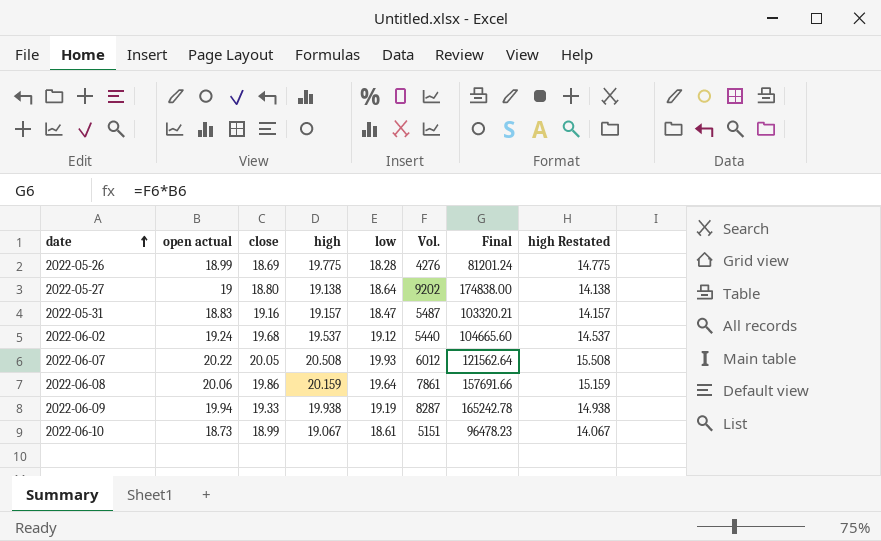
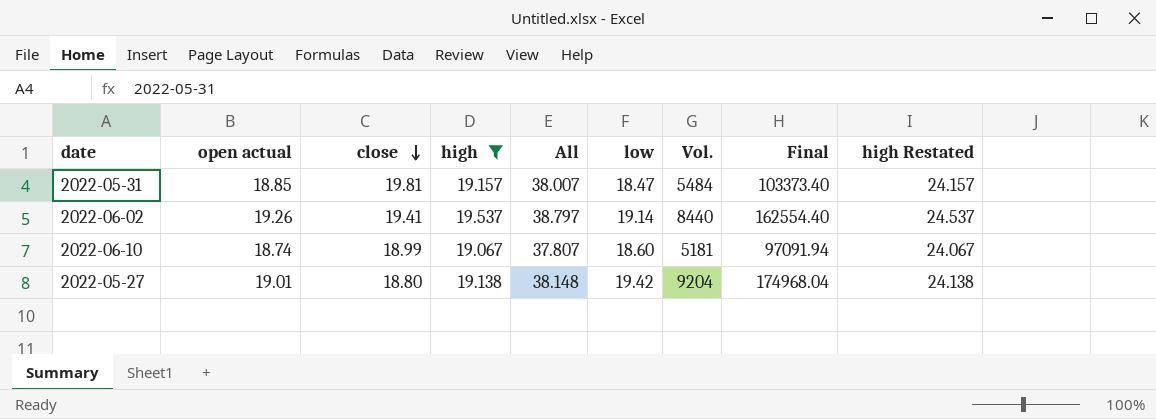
filter: none -> high <= 19.537
row order: date ascending -> close descending
column All | formula: none -> [open actual] + [high]
column high Restated | formula: [high] - 5 -> [high] + 5
2022-05-31 | open actual: 18.83 -> 18.85
2022-05-31 | close: 19.16 -> 19.81
2022-05-31 | Vol.: 5487 -> 5484
2022-05-31 | Final: 103320.21 -> 103373.40
2022-06-02 | open actual: 19.24 -> 19.26
2022-06-02 | close: 19.68 -> 19.41
2022-06-02 | low: 19.12 -> 19.14
2022-06-02 | Vol.: 5440 -> 8440
2022-06-02 | Final: 104665.60 -> 162554.40
2022-06-10 | open actual: 18.73 -> 18.74
2022-06-10 | low: 18.61 -> 18.60
2022-06-10 | Vol.: 5151 -> 5181
2022-06-10 | Final: 96478.23 -> 97091.94
2022-05-27 | open actual: 19 -> 19.01
2022-05-27 | low: 18.64 -> 19.42
2022-05-27 | Vol.: 9202 -> 9204
2022-05-27 | Final: 174838.00 -> 174968.04

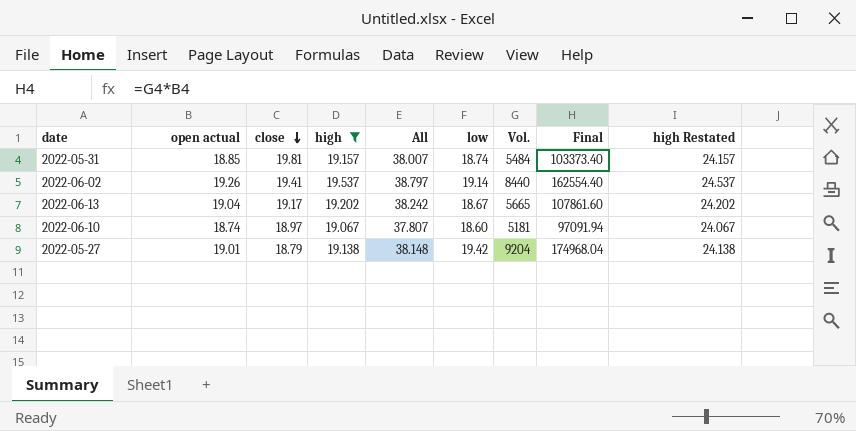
2022-05-31 | low: 18.47 -> 18.74
row 2022-06-13: none -> 19.04 | 19.17 | 19.202 | 38.242 | 18.67 | 5665 | 107861.60 | 24.202
2022-06-10 | close: 18.99 -> 18.97
2022-05-27 | close: 18.80 -> 18.79

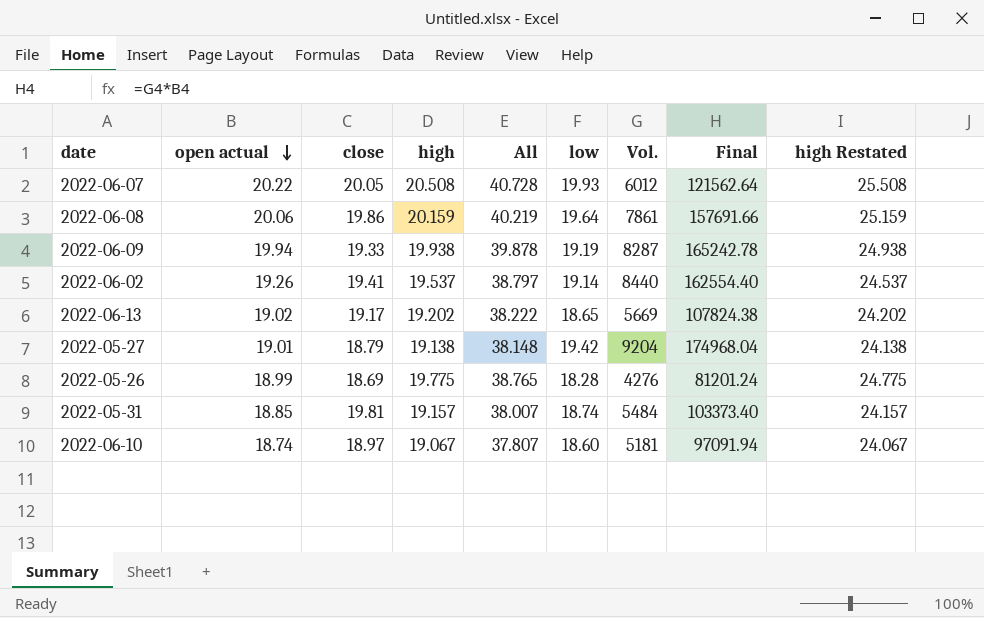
filter: high <= 19.537 -> none
row order: close descending -> open actual descending
2022-06-13 | open actual: 19.04 -> 19.02
2022-06-13 | All: 38.242 -> 38.222
2022-06-13 | low: 18.67 -> 18.65
2022-06-13 | Vol.: 5665 -> 5669
2022-06-13 | Final: 107861.60 -> 107824.38

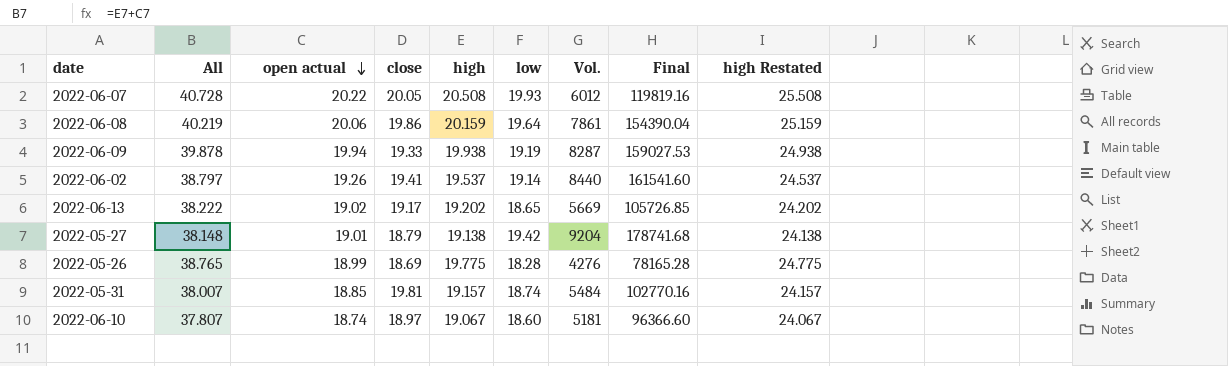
column All | position: 5 -> 2
column Final | formula: [open actual] * [Vol.] -> [low] * [Vol.]

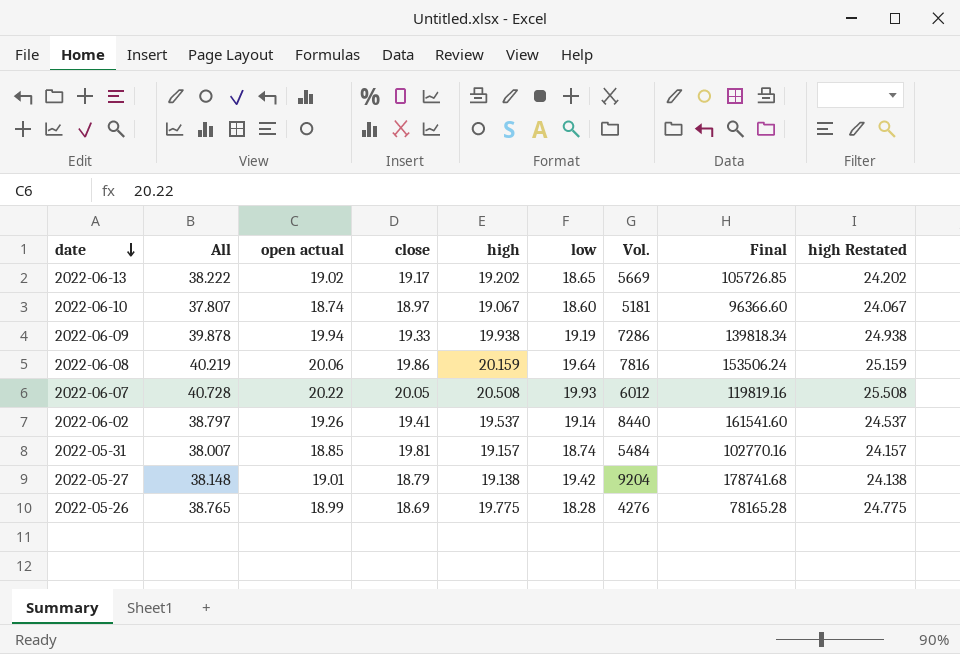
row order: open actual descending -> date descending
2022-06-09 | Vol.: 8287 -> 7286
2022-06-09 | Final: 159027.53 -> 139818.34
2022-06-08 | Vol.: 7861 -> 7816
2022-06-08 | Final: 154390.04 -> 153506.24

